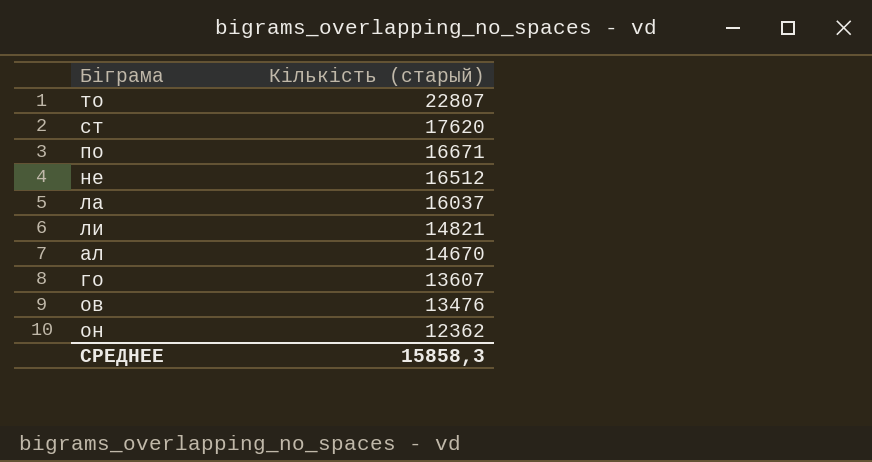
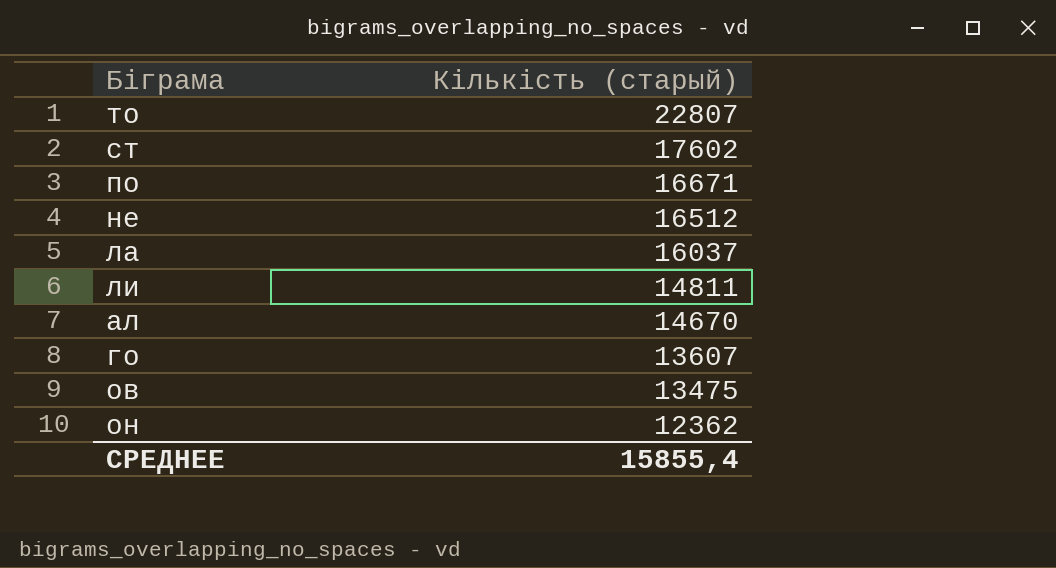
ст | Кількість (старый): 17620 -> 17602
ли | Кількість (старый): 14821 -> 14811
ов | Кількість (старый): 13476 -> 13475
СРЕДНЕЕ | Кількість (старый): 15858,3 -> 15855,4

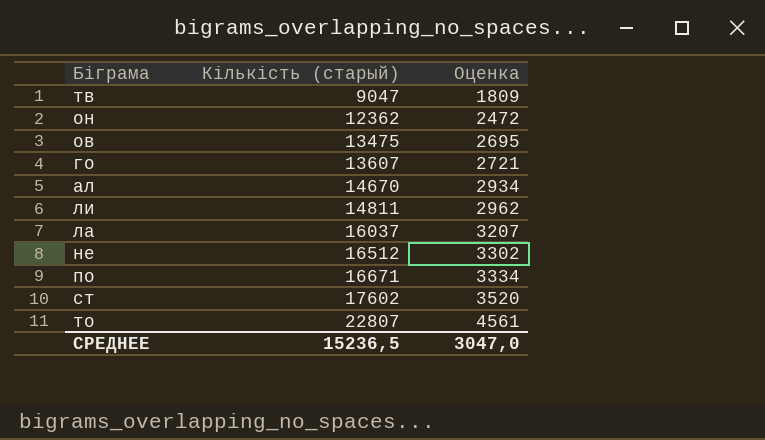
row order: Кількість (старый) descending -> Кількість (старый) ascending
column Оценка | formula: none -> [Кількість (старый)] * 0,2
row тв: none -> 9047 | 1809
СРЕДНЕЕ | Кількість (старый): 15855,4 -> 15236,5

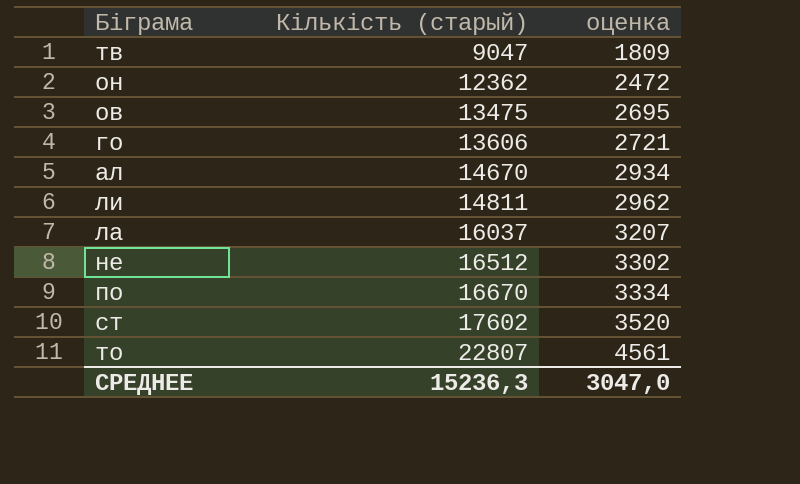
column name: Оценка -> оценка
го | Кількість (старый): 13607 -> 13606
по | Кількість (старый): 16671 -> 16670
СРЕДНЕЕ | Кількість (старый): 15236,5 -> 15236,3

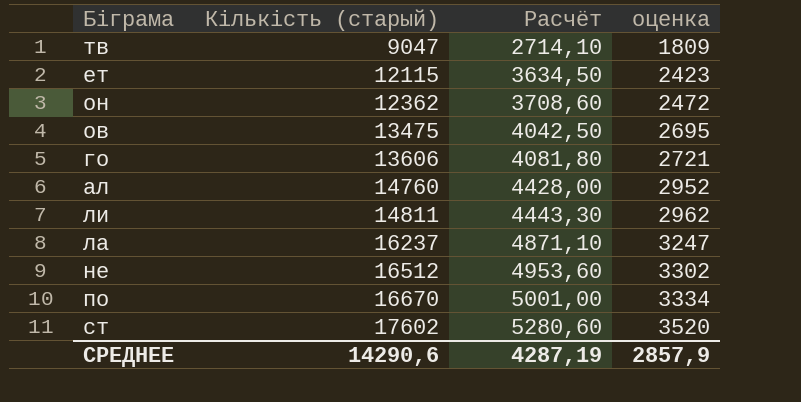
column Расчёт | formula: none -> [Кількість (старый)] * 0,3
row то: 22807 | 4561 -> none
row ет: none -> 12115 | 3634,50 | 2423
ал | Кількість (старый): 14670 -> 14760
ал | оценка: 2934 -> 2952
ла | Кількість (старый): 16037 -> 16237
ла | оценка: 3207 -> 3247
СРЕДНЕЕ | Кількість (старый): 15236,3 -> 14290,6
СРЕДНЕЕ | оценка: 3047,0 -> 2857,9

